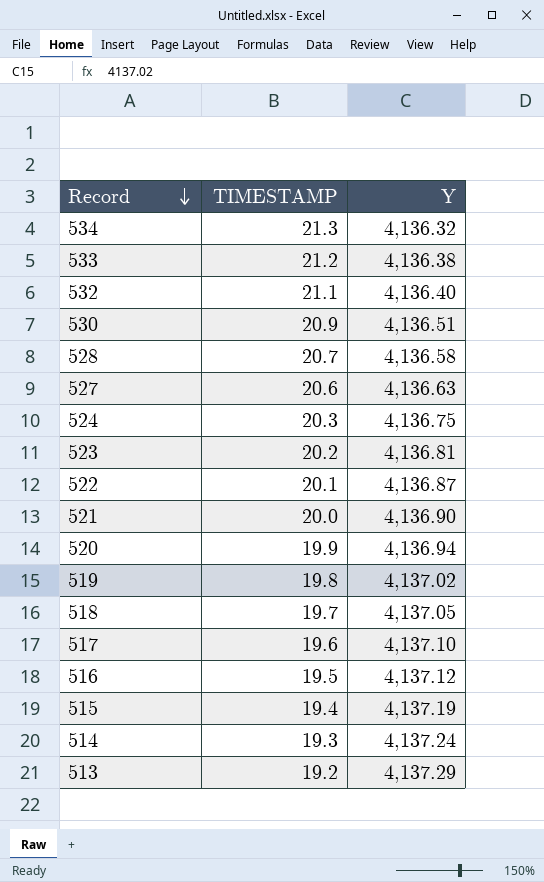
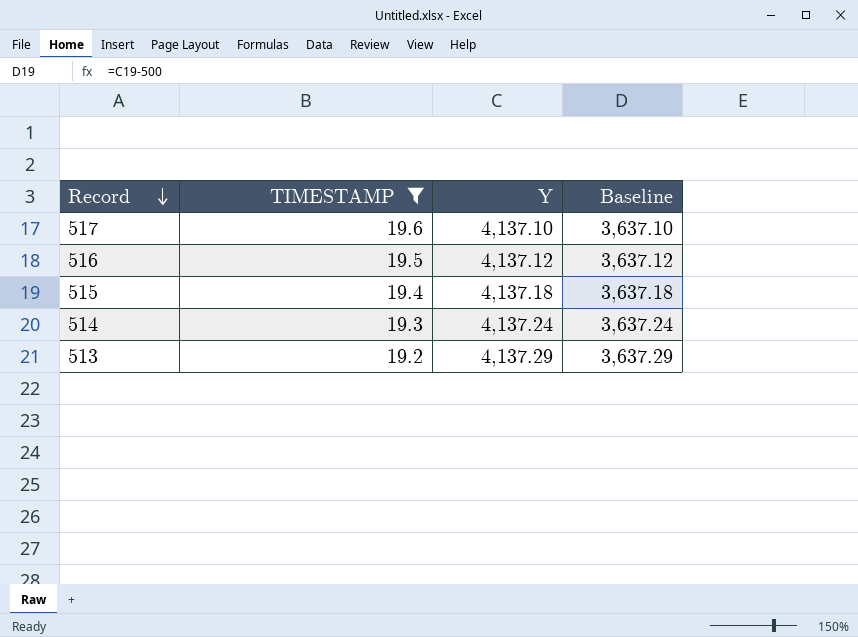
filter: none -> TIMESTAMP <= 19.6
column Baseline | formula: none -> [Y] - 500
515 | Y: 4,137.19 -> 4,137.18

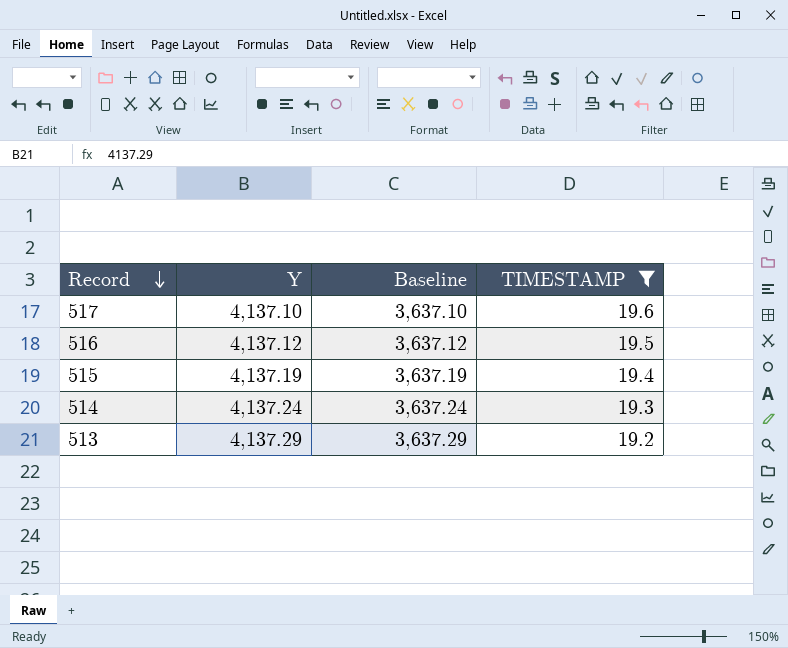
column TIMESTAMP | position: 2 -> 4
515 | Y: 4,137.18 -> 4,137.19
515 | Baseline: 3,637.18 -> 3,637.19

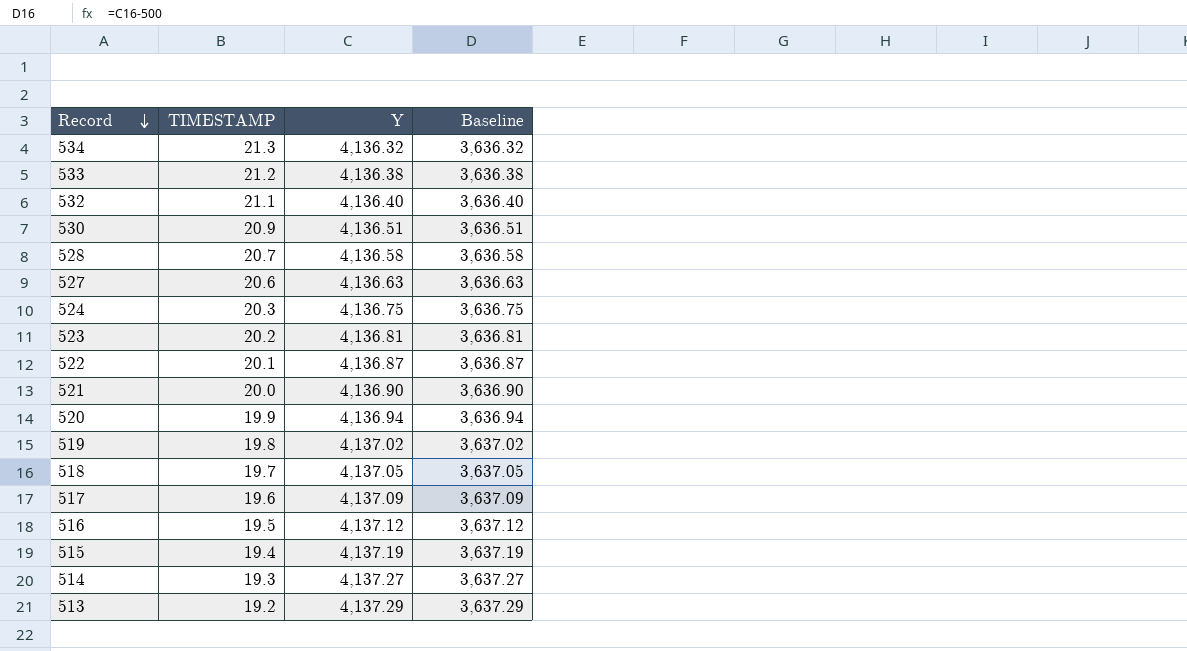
filter: TIMESTAMP <= 19.6 -> none
column TIMESTAMP | position: 4 -> 2
517 | Y: 4,137.10 -> 4,137.09
517 | Baseline: 3,637.10 -> 3,637.09
514 | Y: 4,137.24 -> 4,137.27
514 | Baseline: 3,637.24 -> 3,637.27

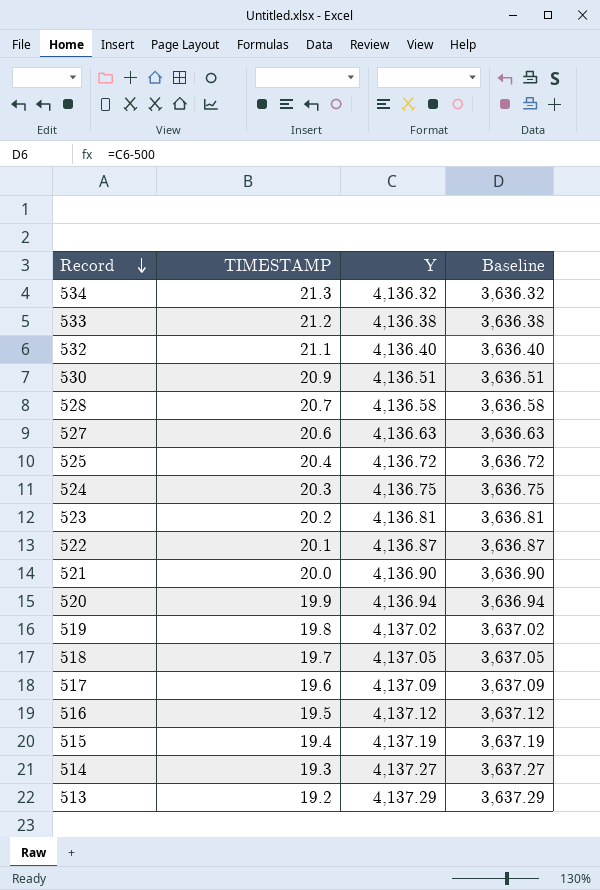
row 525: none -> 20.4 | 4,136.72 | 3,636.72

